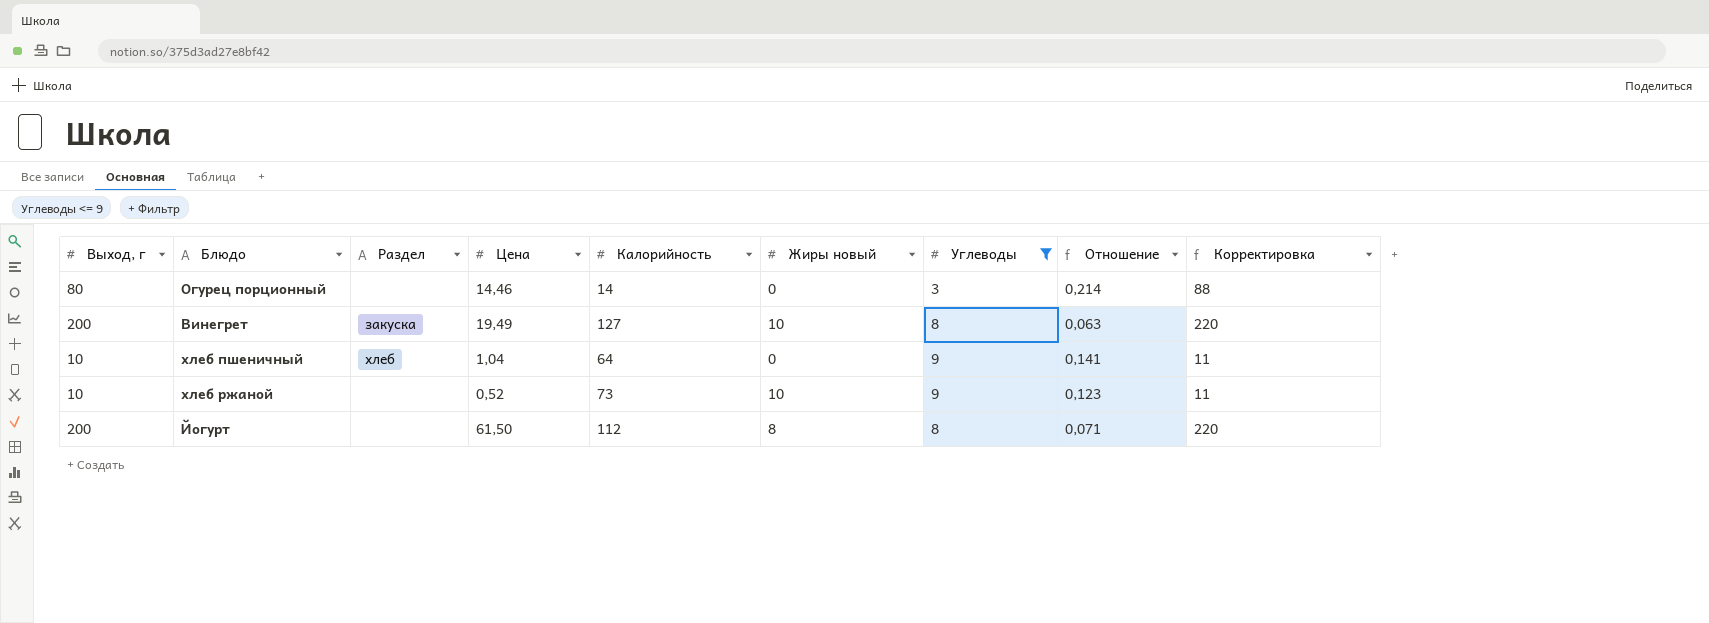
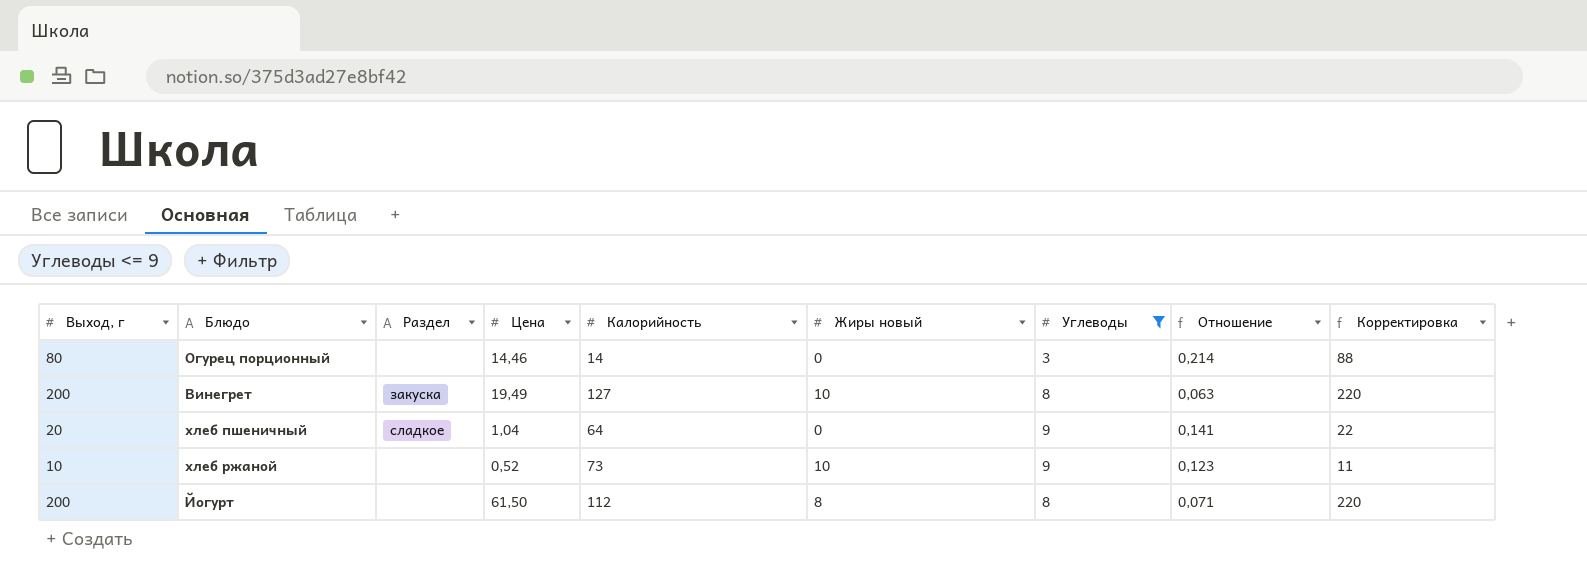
хлеб пшеничный | Выход, г: 10 -> 20
хлеб пшеничный | Раздел: хлеб -> сладкое
хлеб пшеничный | Корректировка: 11 -> 22

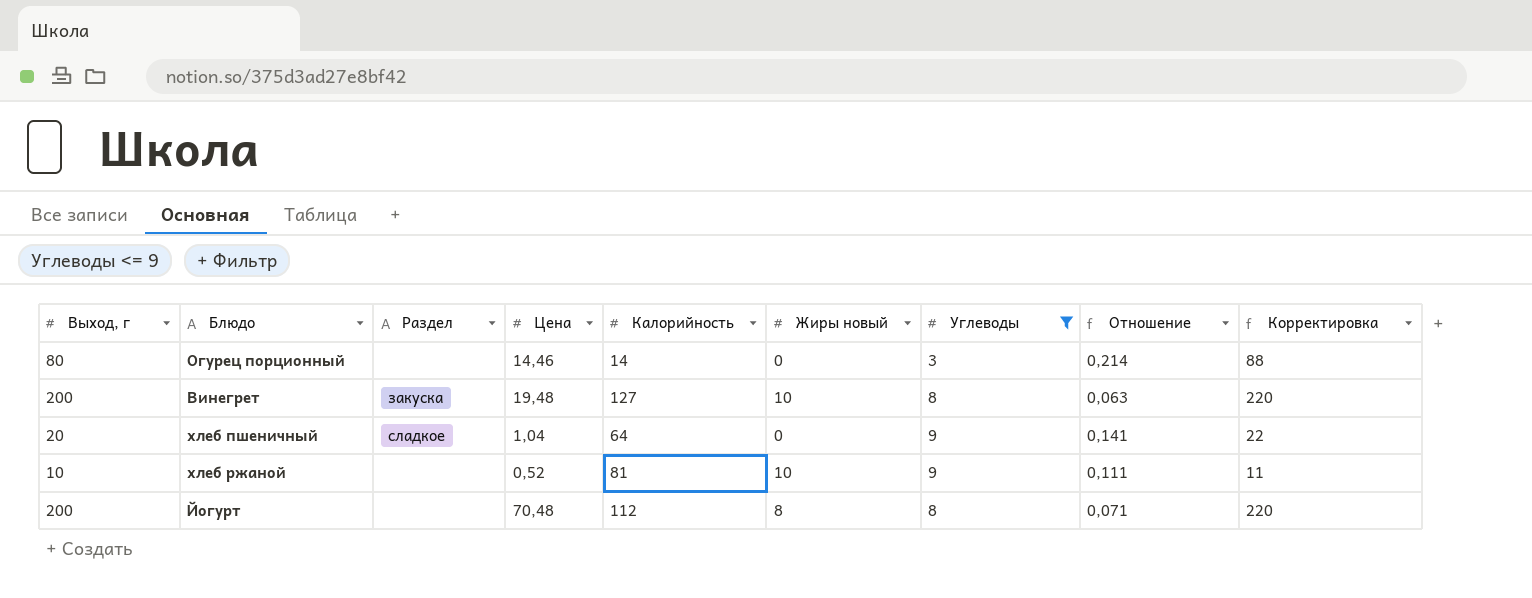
Винегрет | Цена: 19,49 -> 19,48
хлеб ржаной | Калорийность: 73 -> 81
хлеб ржаной | Отношение: 0,123 -> 0,111
Йогурт | Цена: 61,50 -> 70,48

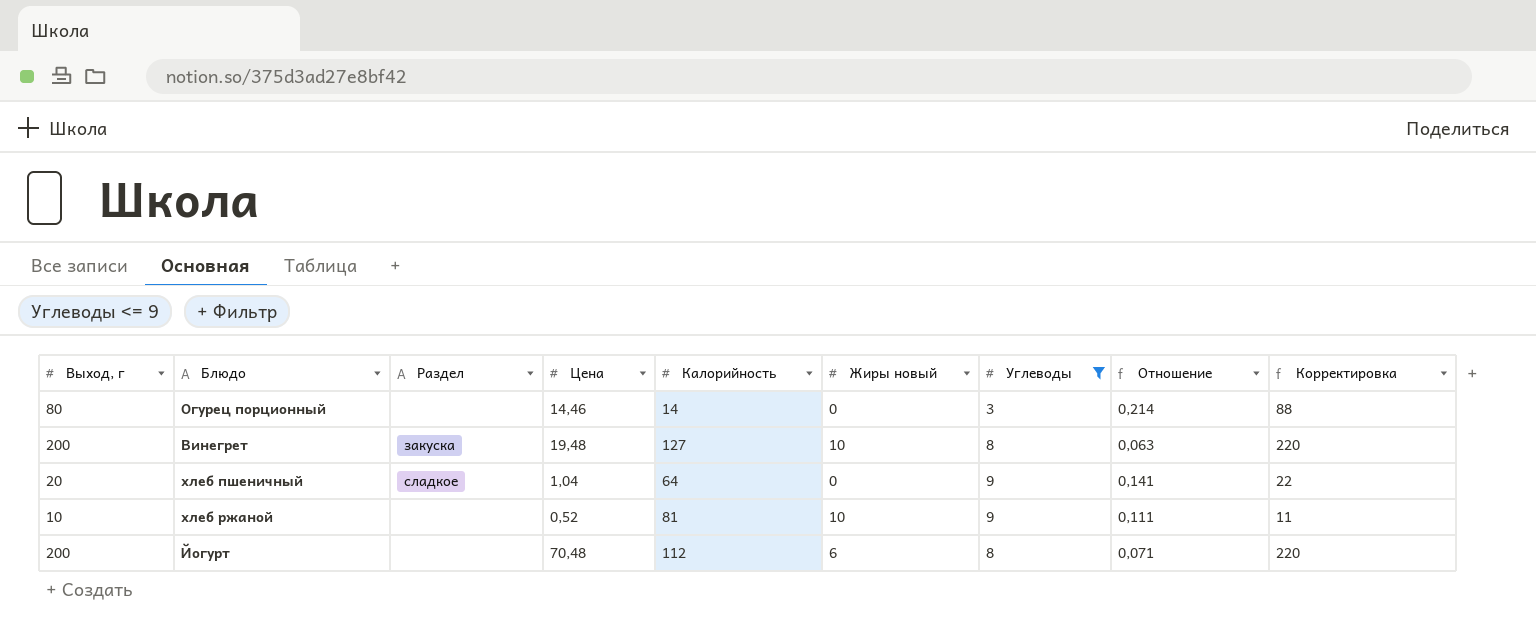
Йогурт | Жиры новый: 8 -> 6

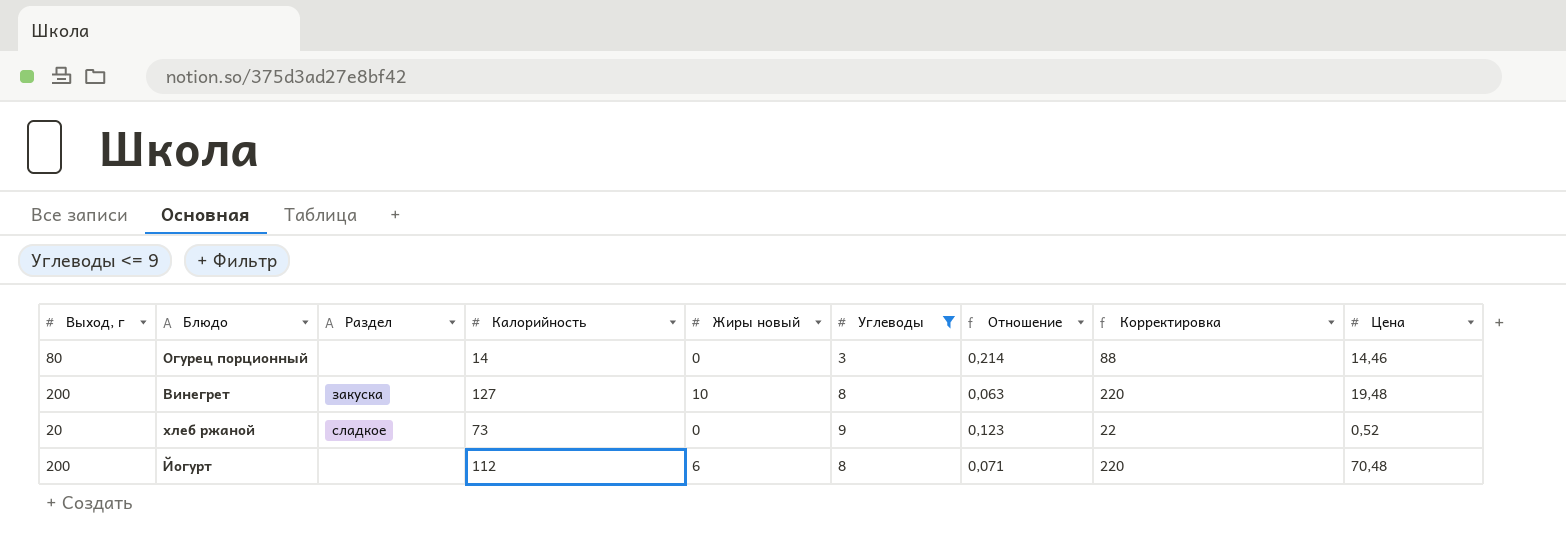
column Цена | position: 4 -> 9
row хлеб пшеничный: 20 | сладкое | 1,04 | 64 | 0 | 9 | 0,141 | 22 -> none
хлеб ржаной | Выход, г: 10 -> 20
хлеб ржаной | Раздел: none -> сладкое
хлеб ржаной | Калорийность: 81 -> 73
хлеб ржаной | Жиры новый: 10 -> 0
хлеб ржаной | Отношение: 0,111 -> 0,123
хлеб ржаной | Корректировка: 11 -> 22

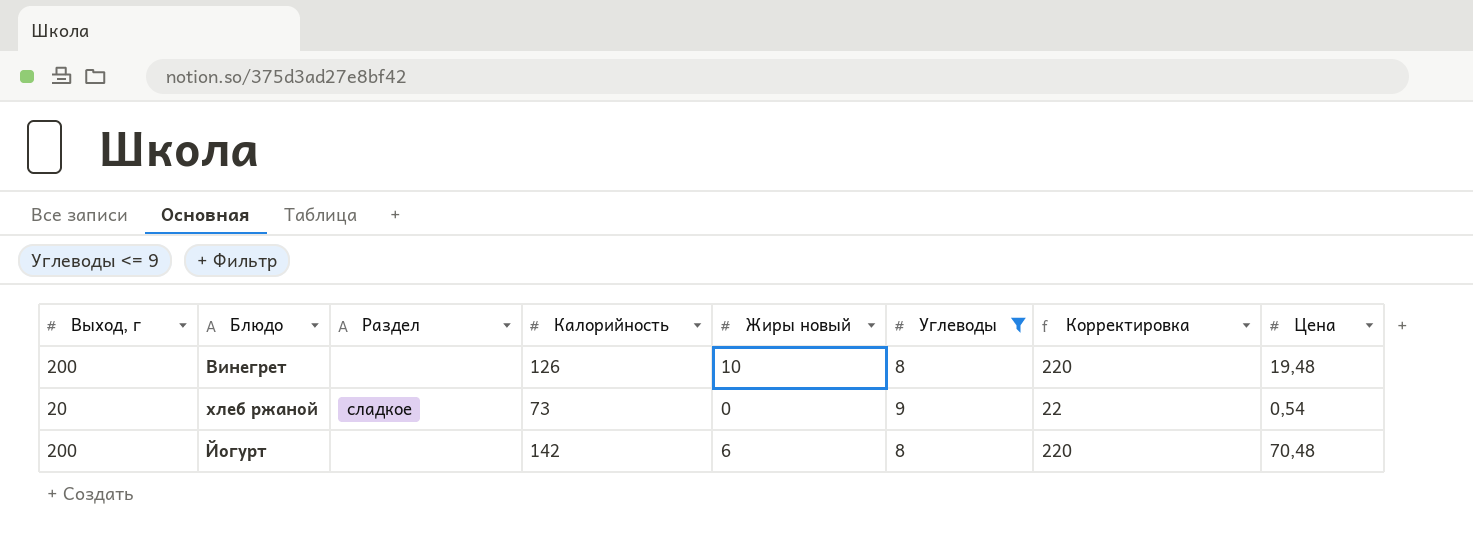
column Отношение | formula: [Углеводы] / [Калорийность] -> none
row Огурец порционный: 80 | none | 14 | 0 | 3 | 0,214 | 88 | 14,46 -> none
Винегрет | Раздел: закуска -> none
Винегрет | Калорийность: 127 -> 126
хлеб ржаной | Цена: 0,52 -> 0,54
Йогурт | Калорийность: 112 -> 142

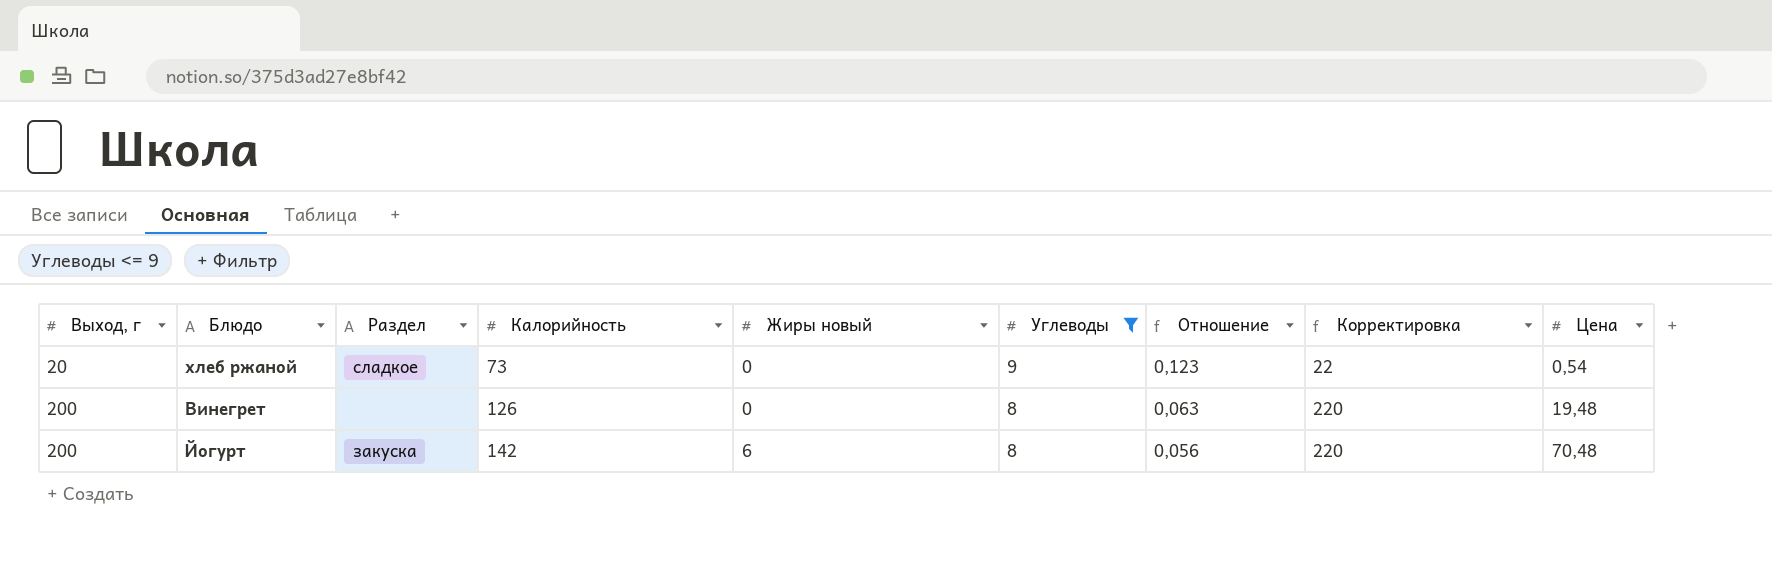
row order: none -> Выход, г ascending
column Отношение | formula: none -> [Углеводы] / [Калорийность]
Винегрет | Жиры новый: 10 -> 0
Йогурт | Раздел: none -> закуска

